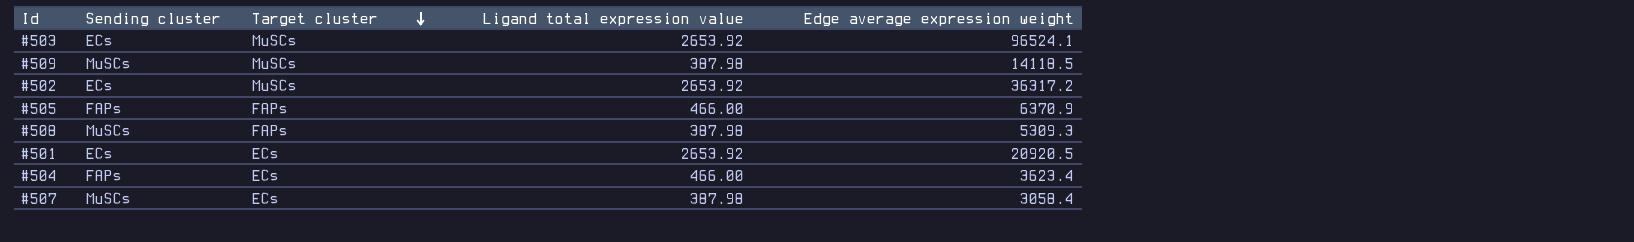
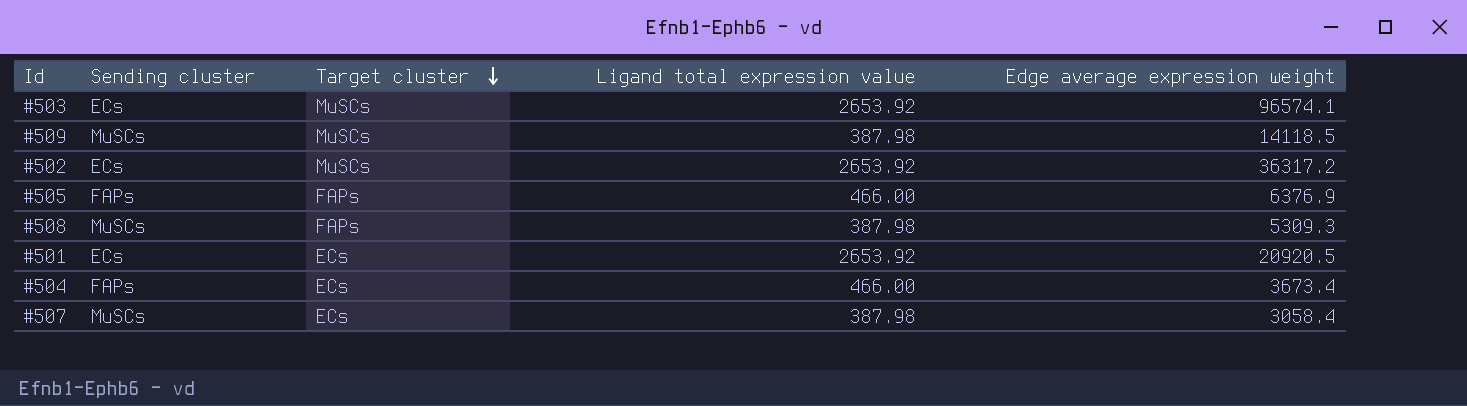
#503 | Edge average expression weight: 96524.1 -> 96574.1
#505 | Edge average expression weight: 6370.9 -> 6376.9
#504 | Edge average expression weight: 3623.4 -> 3673.4

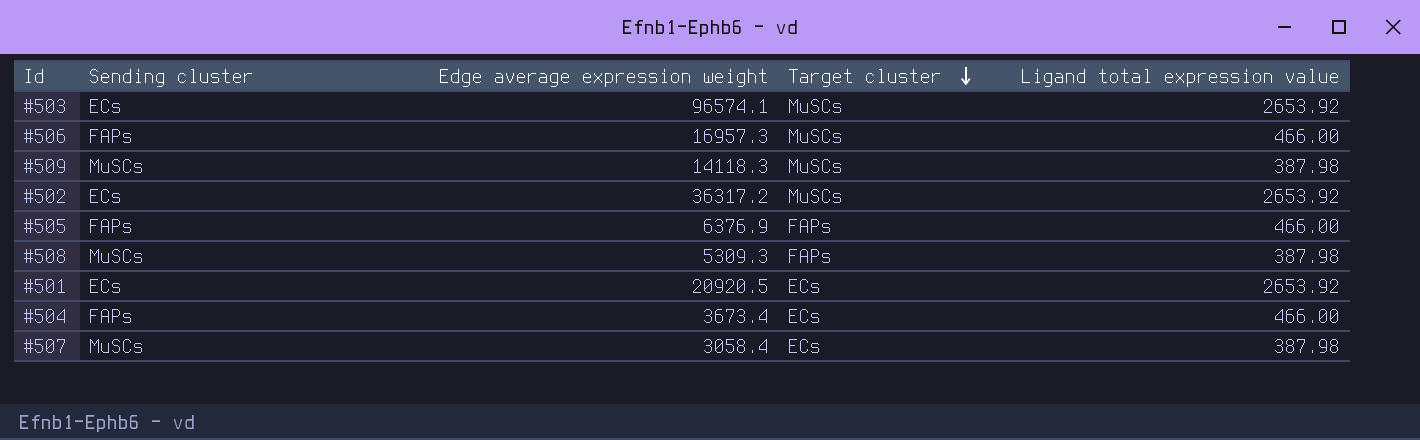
column Edge average expression weight | position: 5 -> 3
row #506: none -> FAPs | 16957.3 | MuSCs | 466.00
#509 | Edge average expression weight: 14118.5 -> 14118.3

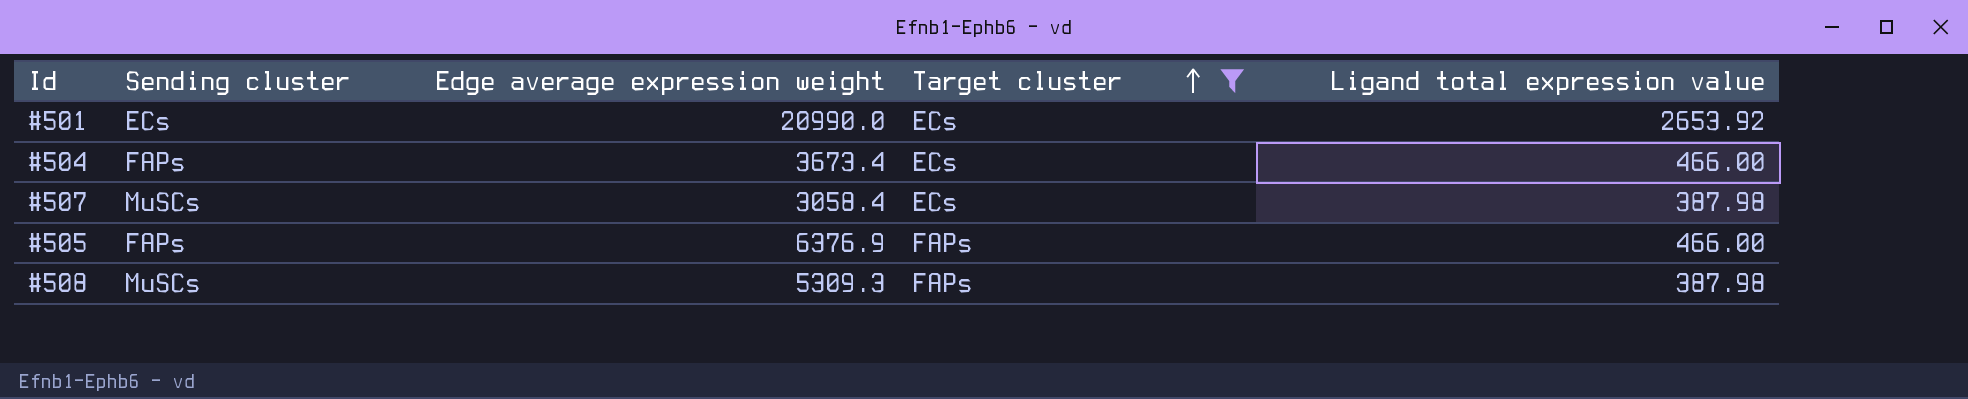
filter: none -> Target cluster != MuSCs
row order: Target cluster descending -> Target cluster ascending
#501 | Edge average expression weight: 20920.5 -> 20990.0

